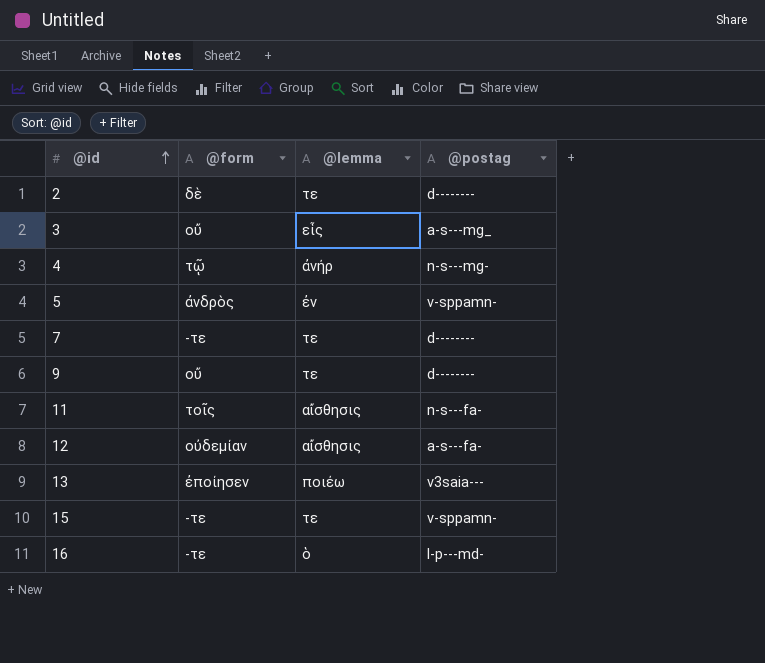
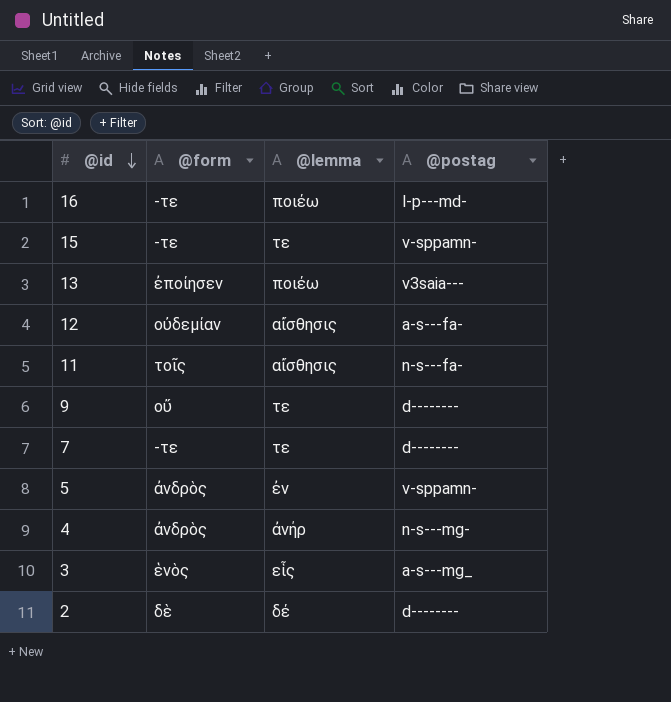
row order: @id ascending -> @id descending
16 | @lemma: ὁ -> ποιέω
4 | @form: τῷ -> ἀνδρὸς
3 | @form: οὔ -> ἑνὸς
2 | @lemma: τε -> δέ

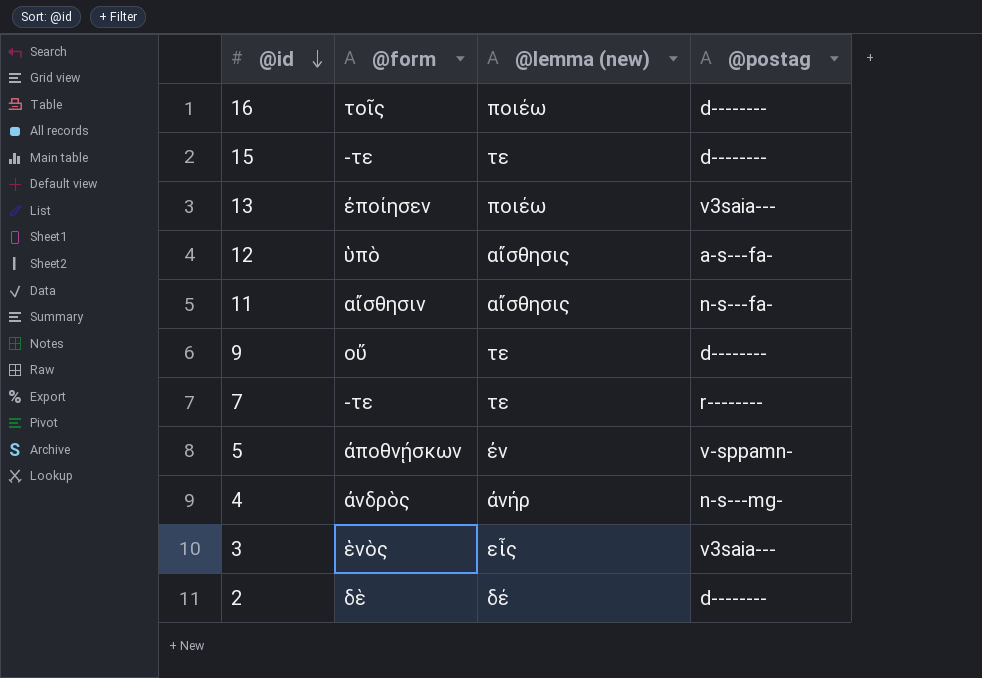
column name: @lemma -> @lemma (new)
16 | @form: -τε -> τοῖς
16 | @postag: l-p---md- -> d--------
15 | @postag: v-sppamn- -> d--------
12 | @form: οὐδεμίαν -> ὑπὸ
11 | @form: τοῖς -> αἴσθησιν
7 | @postag: d-------- -> r--------
5 | @form: ἀνδρὸς -> ἀποθνῄσκων
3 | @postag: a-s---mg_ -> v3saia---

